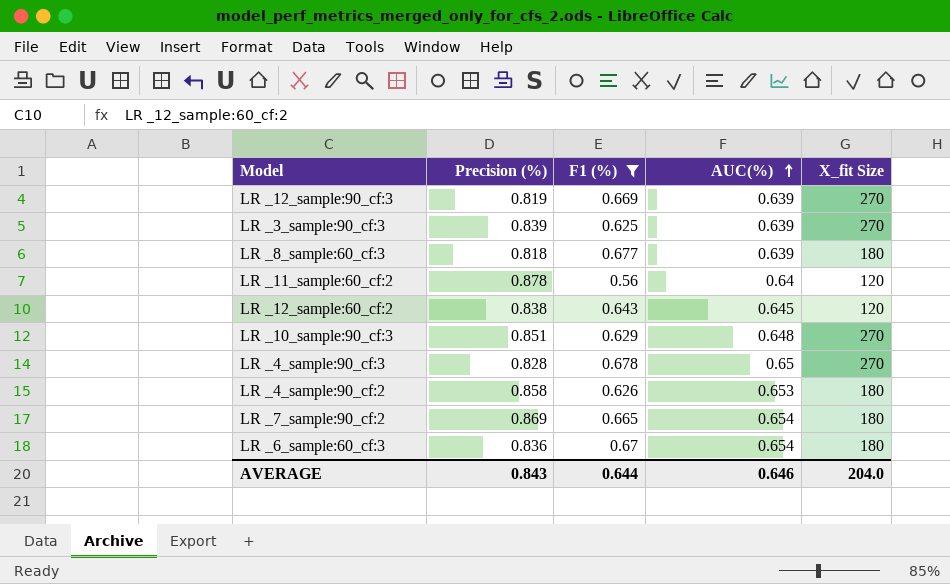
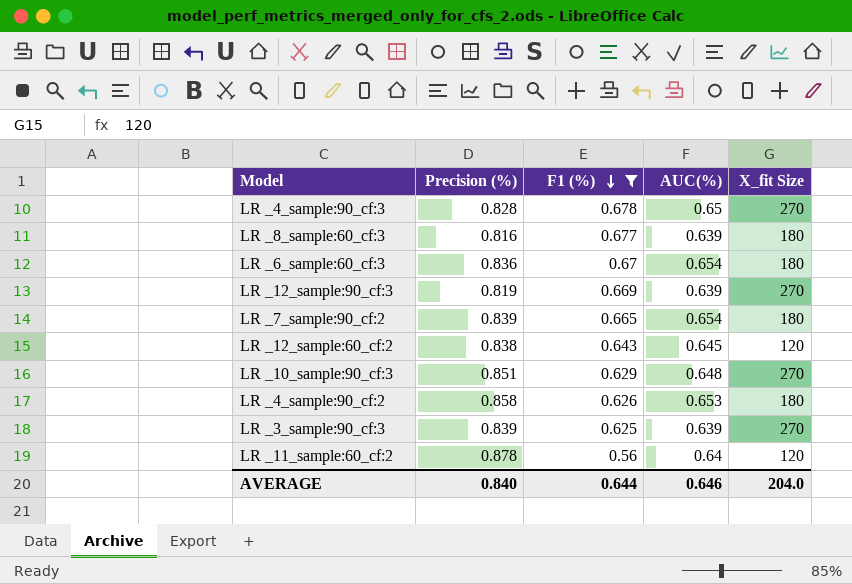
row order: AUC(%) ascending -> F1 (%) descending
LR _8_sample:60_cf:3 | Precision (%): 0.818 -> 0.816
LR _7_sample:90_cf:2 | Precision (%): 0.869 -> 0.839
AVERAGE | Precision (%): 0.843 -> 0.840

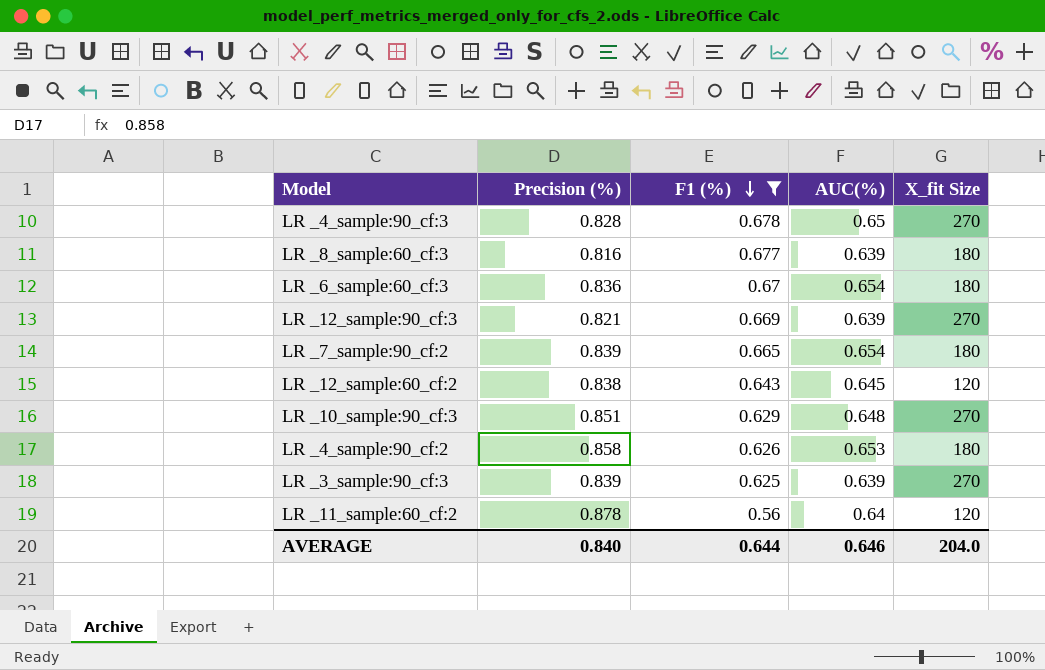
LR _12_sample:90_cf:3 | Precision (%): 0.819 -> 0.821

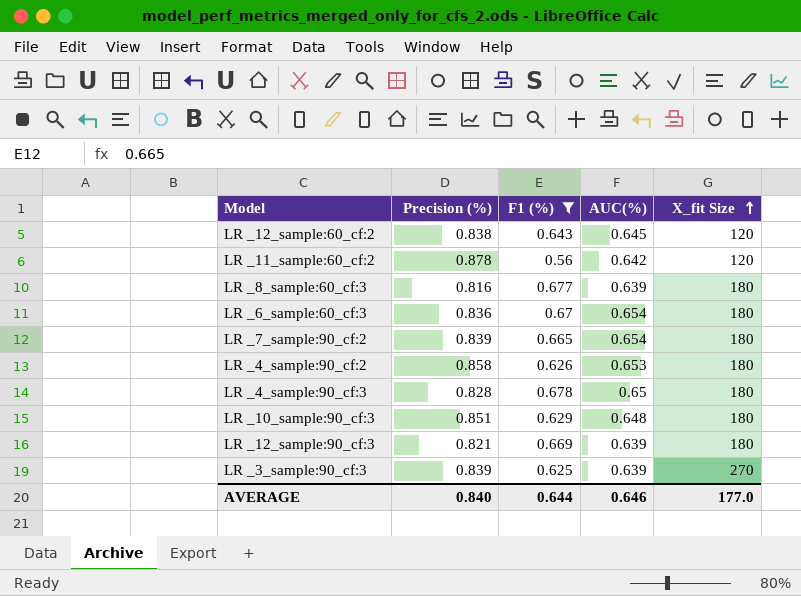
row order: F1 (%) descending -> X_fit Size ascending
LR _11_sample:60_cf:2 | AUC(%): 0.64 -> 0.642
LR _4_sample:90_cf:3 | X_fit Size: 270 -> 180
LR _10_sample:90_cf:3 | X_fit Size: 270 -> 180
LR _12_sample:90_cf:3 | X_fit Size: 270 -> 180
AVERAGE | X_fit Size: 204.0 -> 177.0

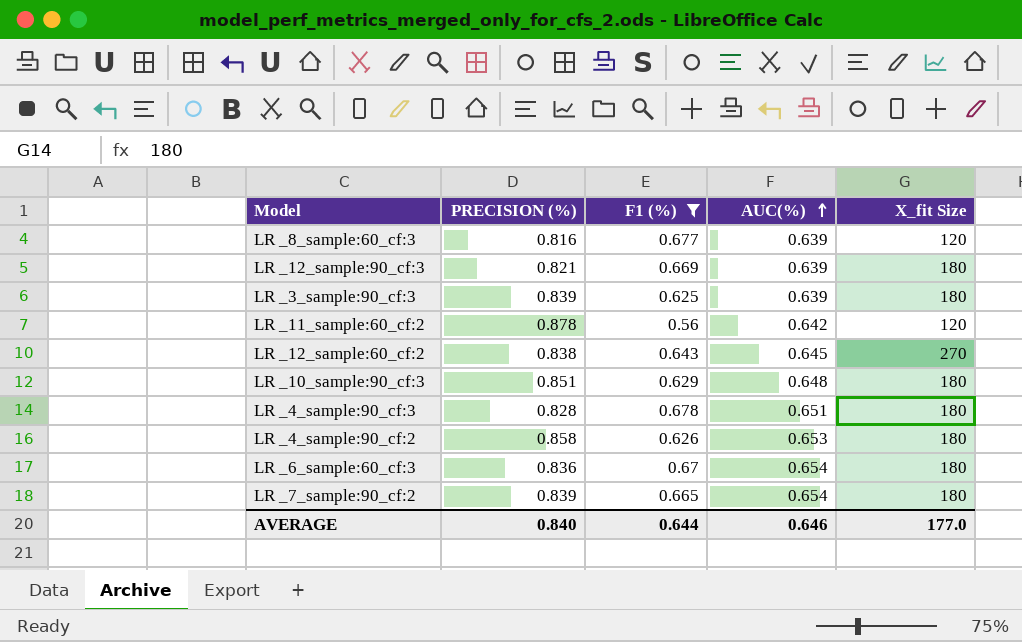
row order: X_fit Size ascending -> AUC(%) ascending
column name: Precision (%) -> PRECISION (%)
LR _8_sample:60_cf:3 | X_fit Size: 180 -> 120
LR _3_sample:90_cf:3 | X_fit Size: 270 -> 180
LR _12_sample:60_cf:2 | X_fit Size: 120 -> 270
LR _4_sample:90_cf:3 | AUC(%): 0.65 -> 0.651

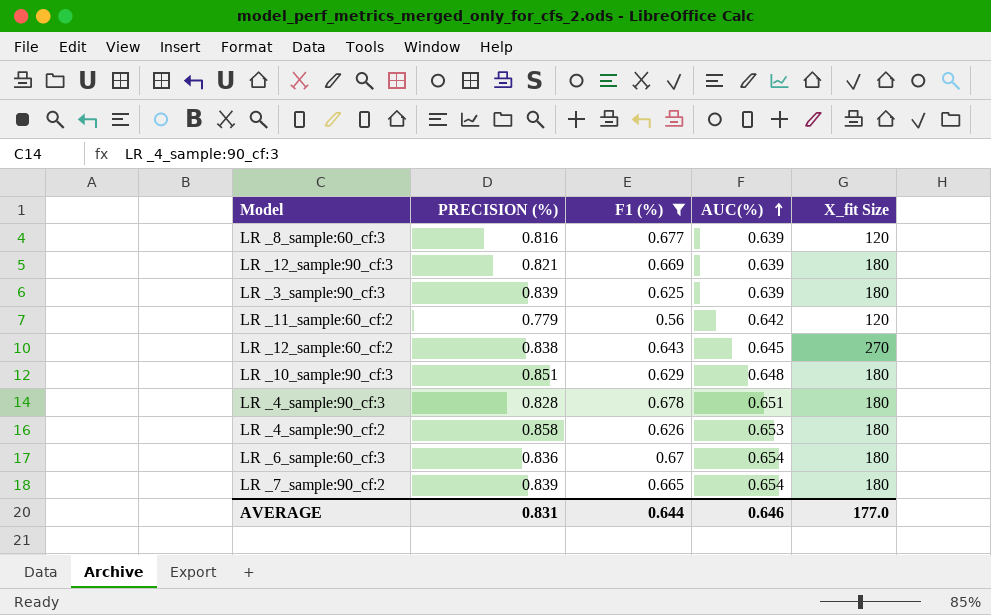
LR _11_sample:60_cf:2 | PRECISION (%): 0.878 -> 0.779
AVERAGE | PRECISION (%): 0.840 -> 0.831

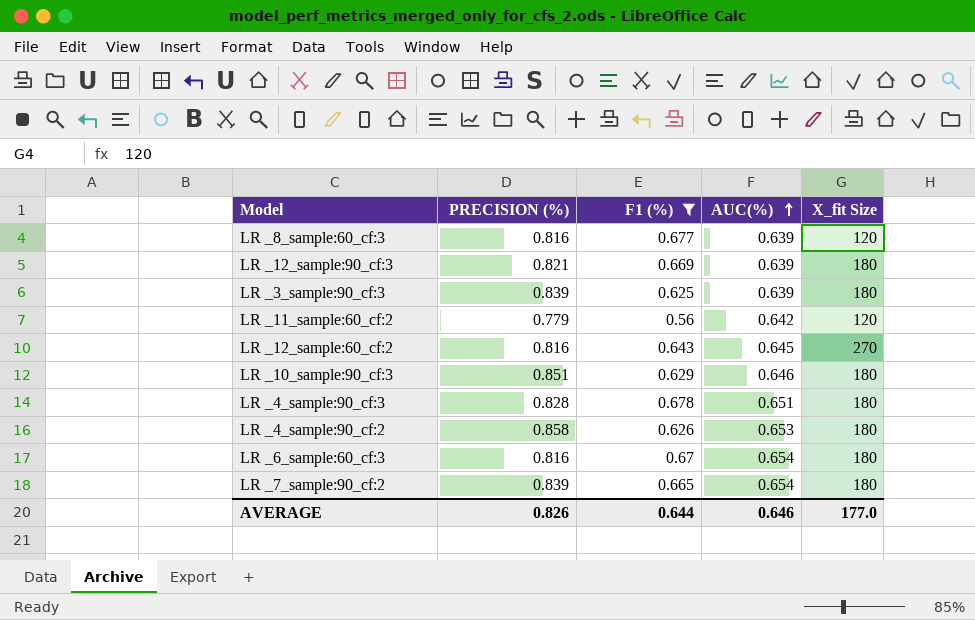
LR _12_sample:60_cf:2 | PRECISION (%): 0.838 -> 0.816
LR _10_sample:90_cf:3 | AUC(%): 0.648 -> 0.646
LR _6_sample:60_cf:3 | PRECISION (%): 0.836 -> 0.816
AVERAGE | PRECISION (%): 0.831 -> 0.826

